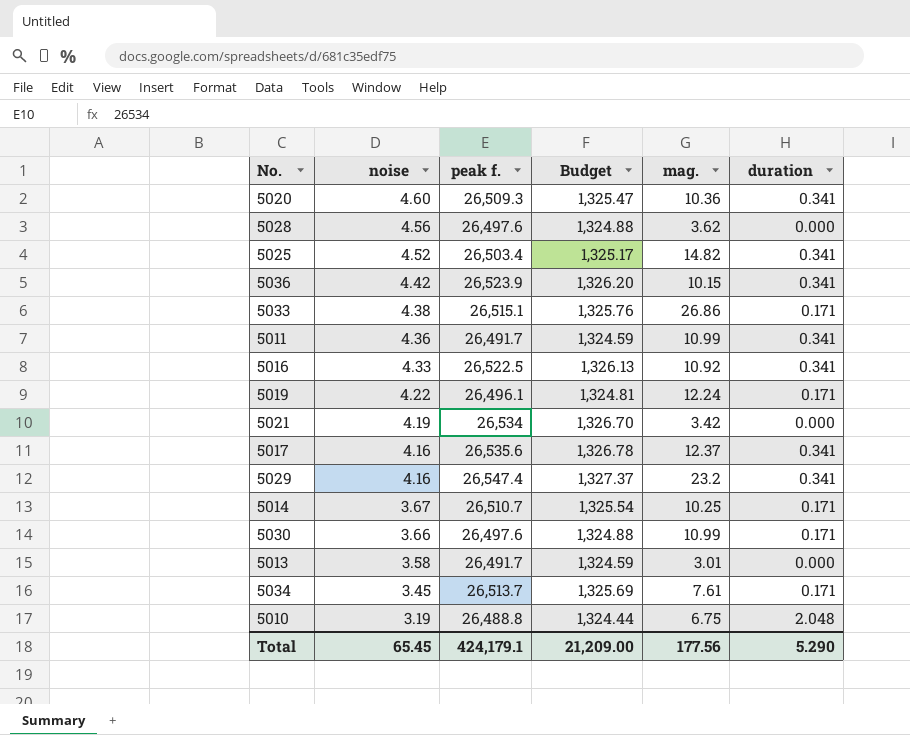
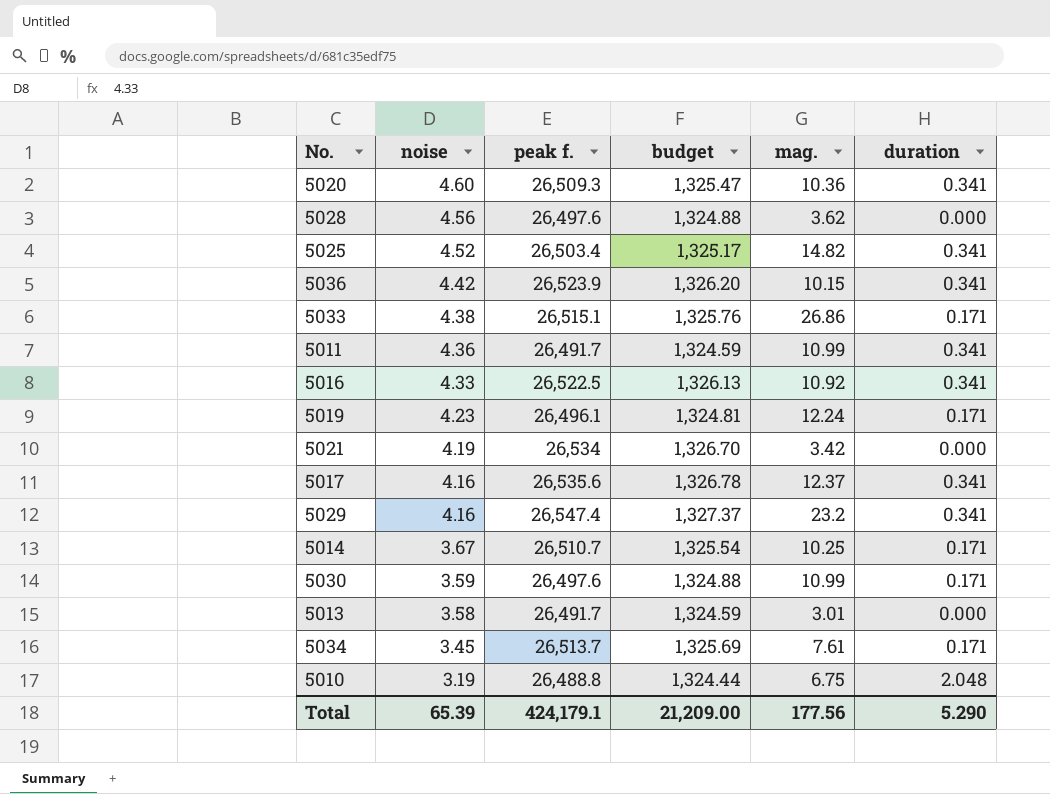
column name: Budget -> budget
5019 | noise: 4.22 -> 4.23
5030 | noise: 3.66 -> 3.59
Total | noise: 65.45 -> 65.39

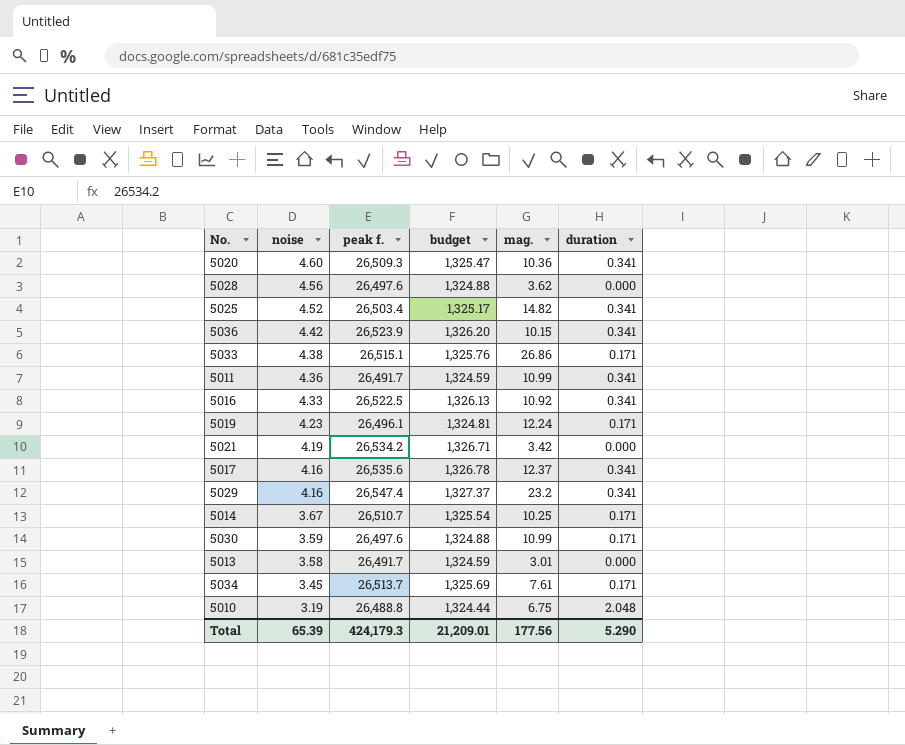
5021 | peak f.: 26,534 -> 26,534.2
5021 | budget: 1,326.70 -> 1,326.71
Total | peak f.: 424,179.1 -> 424,179.3
Total | budget: 21,209.00 -> 21,209.01

